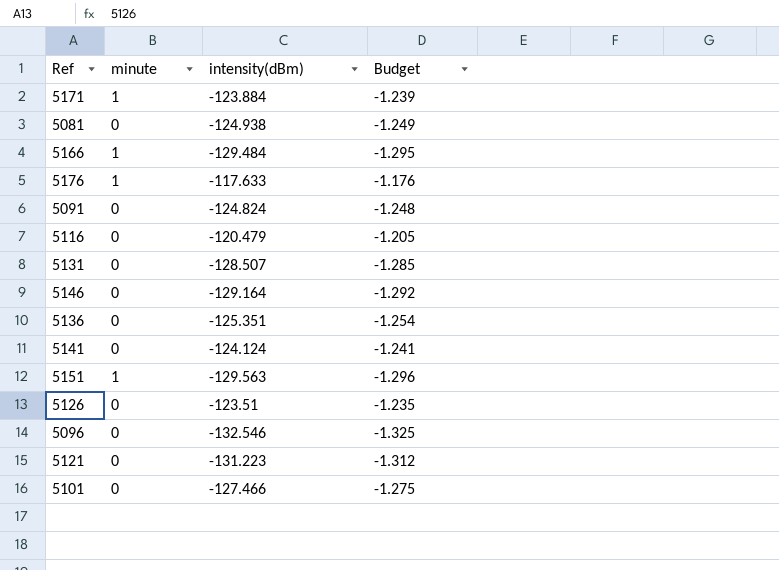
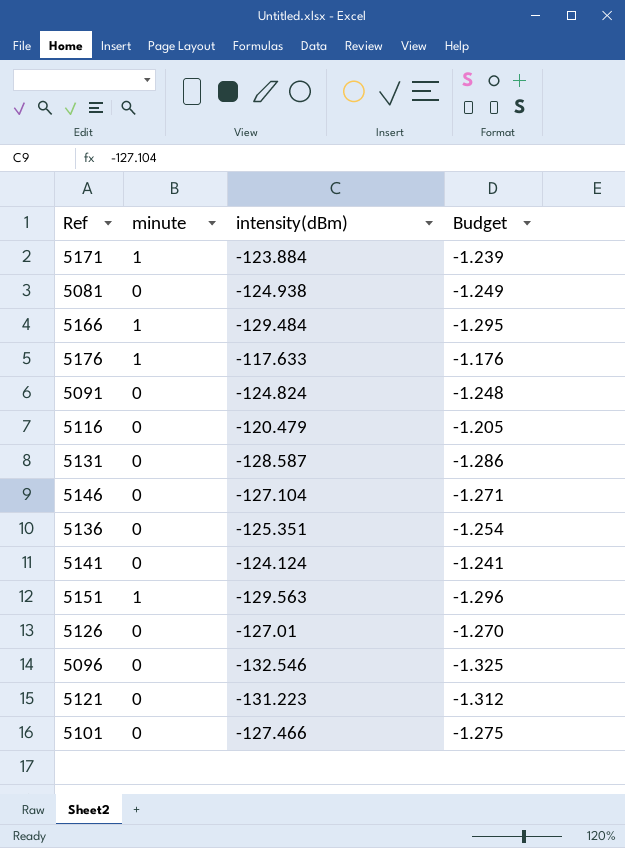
5131 | intensity(dBm): -128.507 -> -128.587
5131 | Budget: -1.285 -> -1.286
5146 | intensity(dBm): -129.164 -> -127.104
5146 | Budget: -1.292 -> -1.271
5126 | intensity(dBm): -123.51 -> -127.01
5126 | Budget: -1.235 -> -1.270

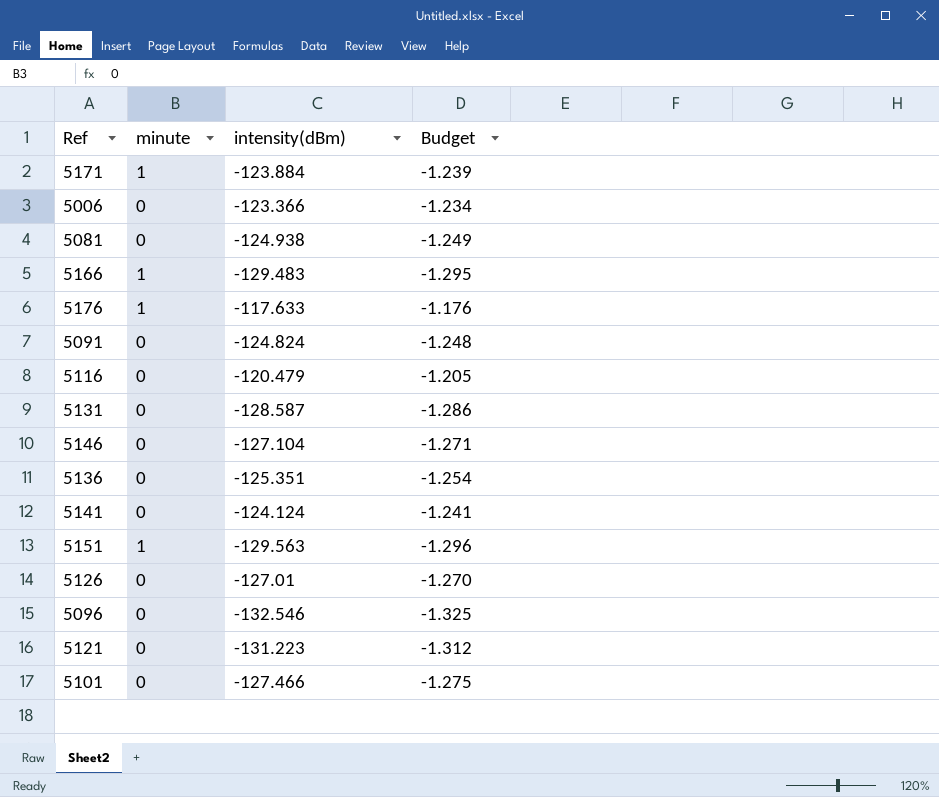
row 5006: none -> 0 | -123.366 | -1.234
5166 | intensity(dBm): -129.484 -> -129.483

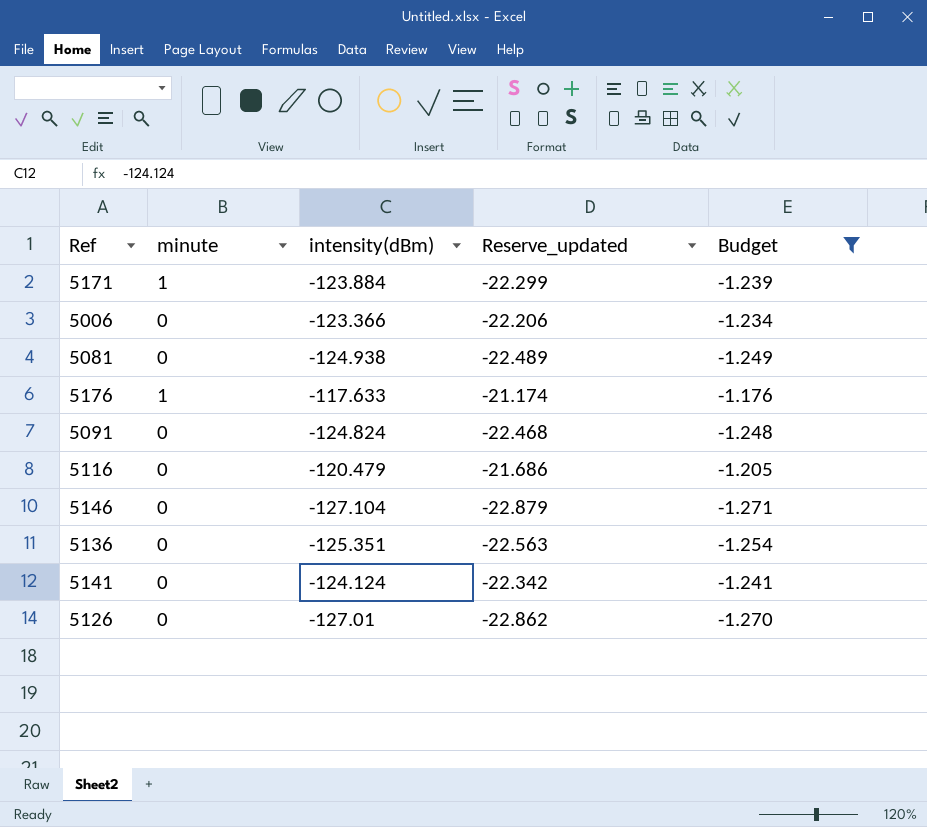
filter: none -> Budget >= -1.271
column Reserve_updated | formula: none -> [intensity(dBm)] * 0.18

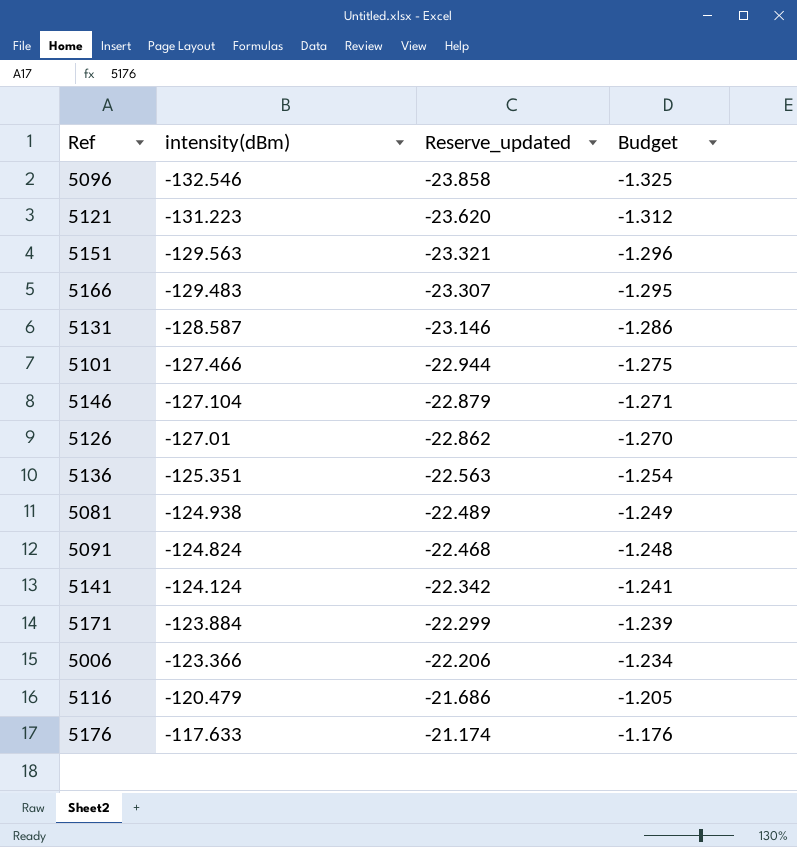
filter: Budget >= -1.271 -> none
row order: none -> intensity(dBm) ascending
column minute | position: 2 -> none

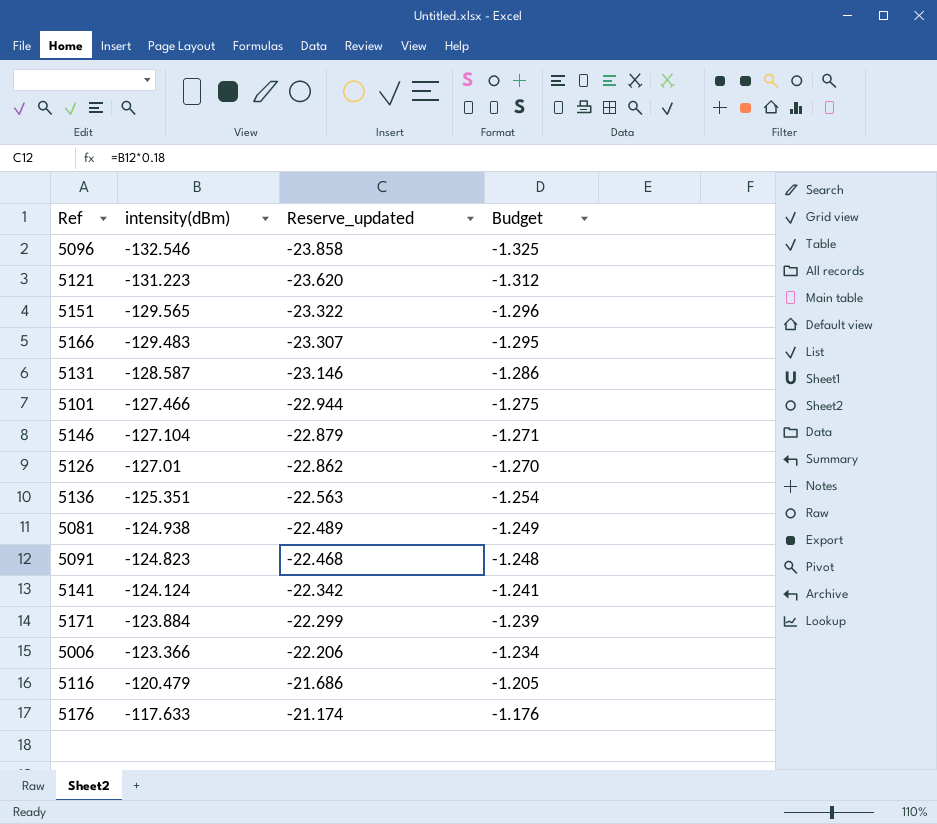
5151 | intensity(dBm): -129.563 -> -129.565
5151 | Reserve_updated: -23.321 -> -23.322
5091 | intensity(dBm): -124.824 -> -124.823

